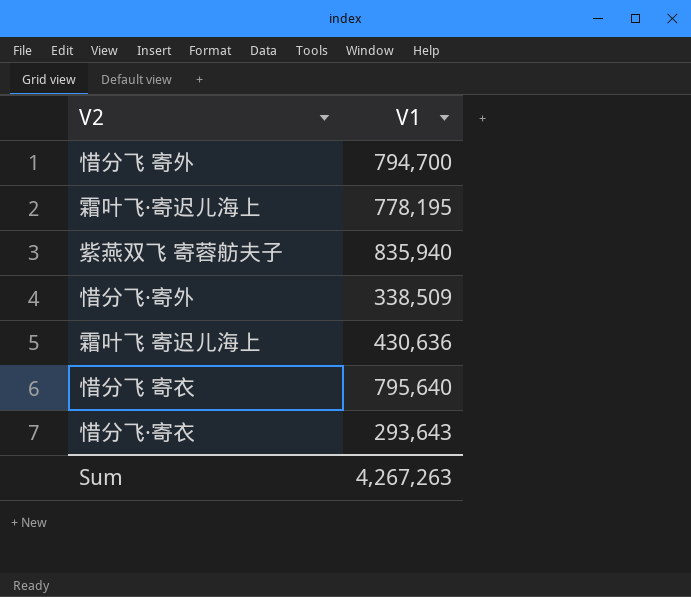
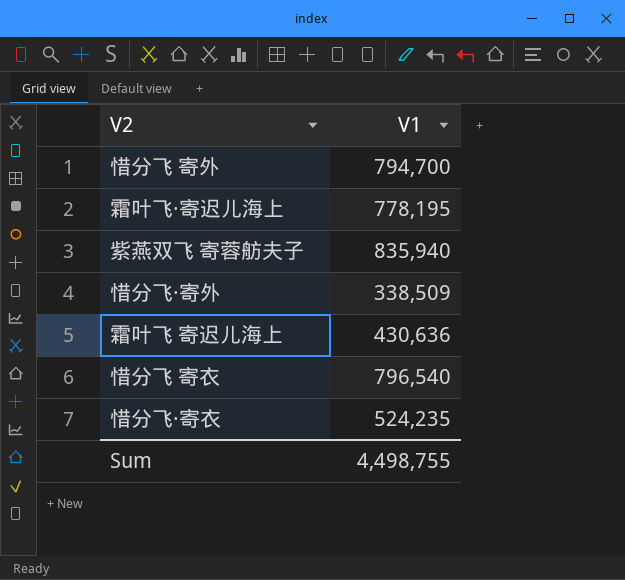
惜分飞 寄衣 | V1: 795,640 -> 796,540
惜分飞·寄衣 | V1: 293,643 -> 524,235
Sum | V1: 4,267,263 -> 4,498,755

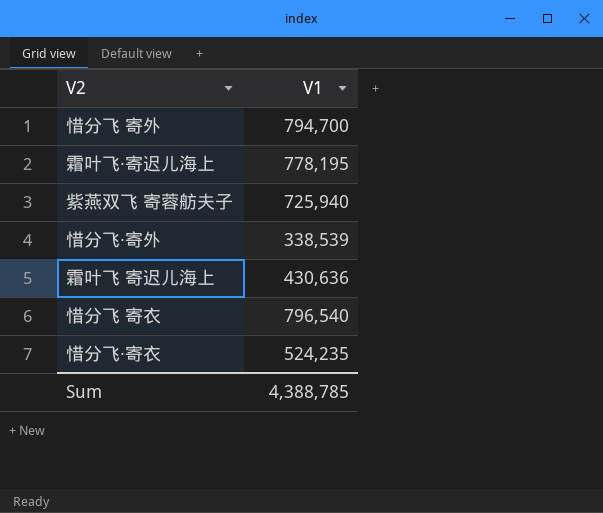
紫燕双飞 寄蓉舫夫子 | V1: 835,940 -> 725,940
惜分飞·寄外 | V1: 338,509 -> 338,539
Sum | V1: 4,498,755 -> 4,388,785

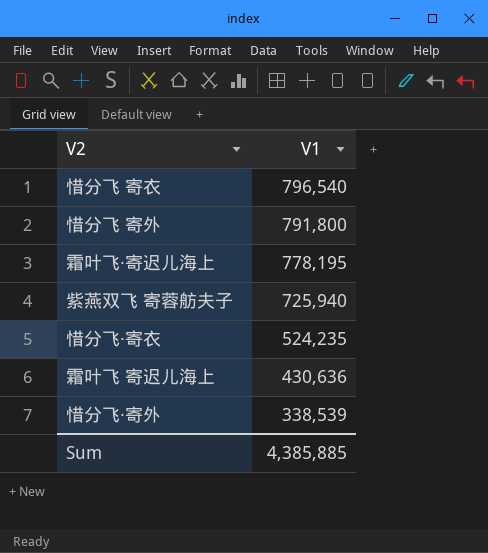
row order: none -> V1 descending
惜分飞 寄外 | V1: 794,700 -> 791,800
Sum | V1: 4,388,785 -> 4,385,885

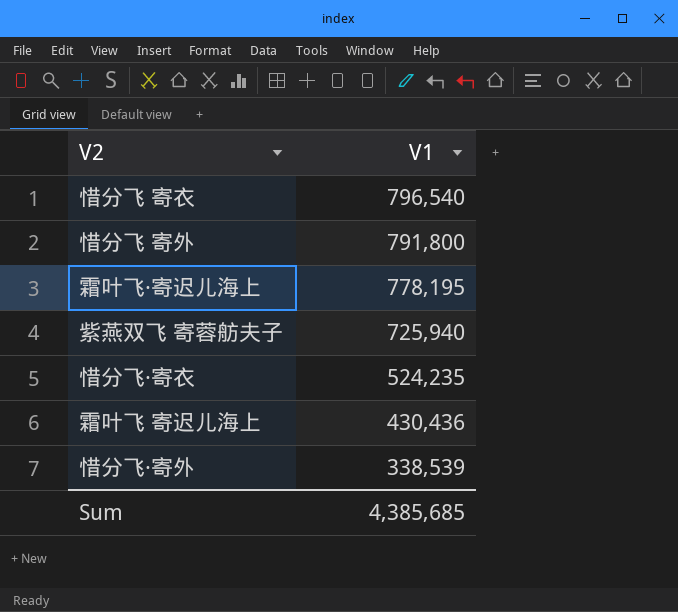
霜叶飞 寄迟儿海上 | V1: 430,636 -> 430,436
Sum | V1: 4,385,885 -> 4,385,685

